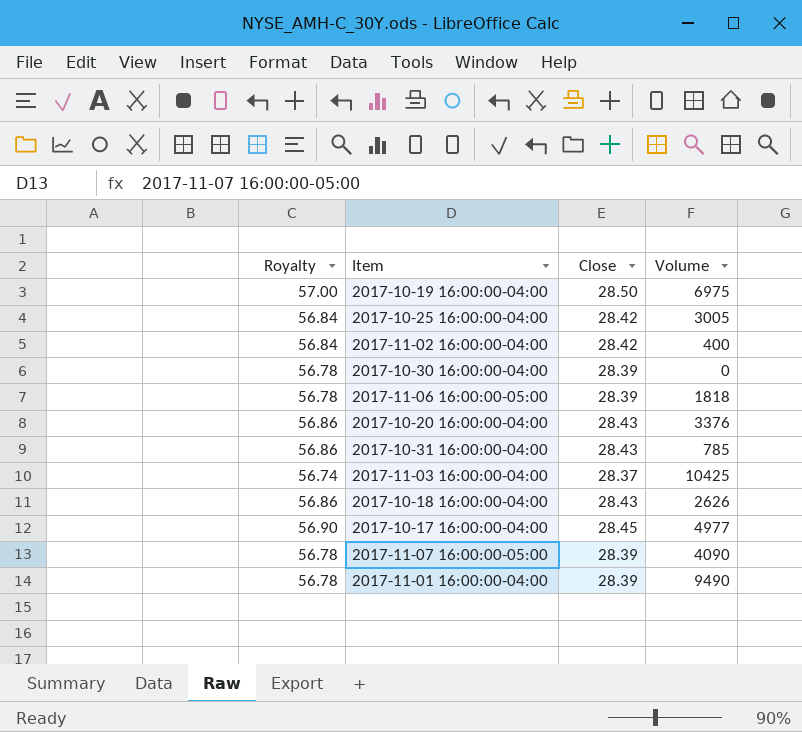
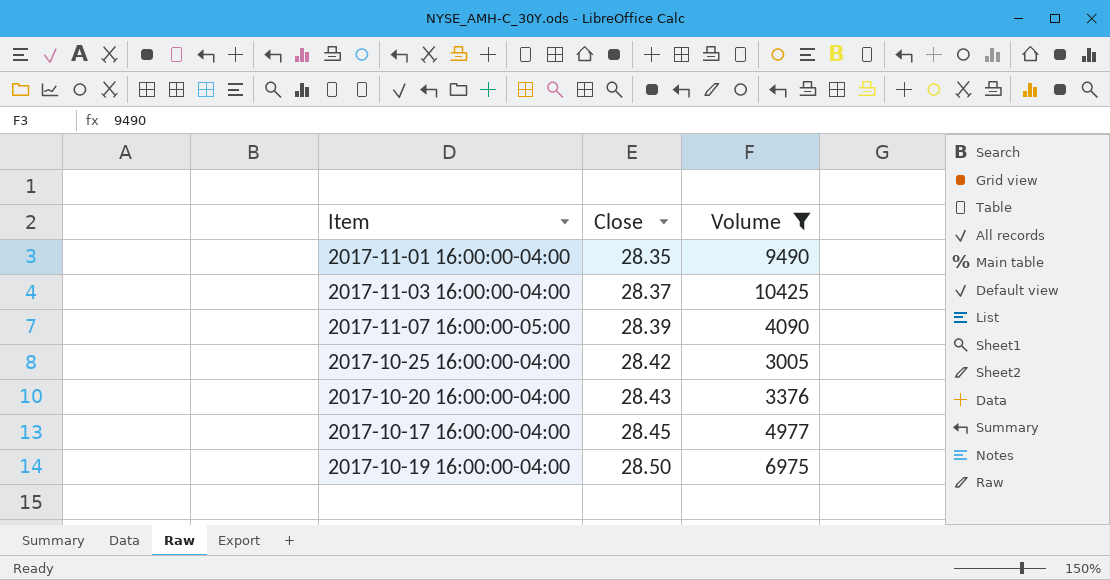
filter: none -> Volume >= 3005
row order: none -> Close ascending
column Royalty | formula: [Close] * 2 -> none
2017-11-01 16:00:00-04:00 | Close: 28.39 -> 28.35

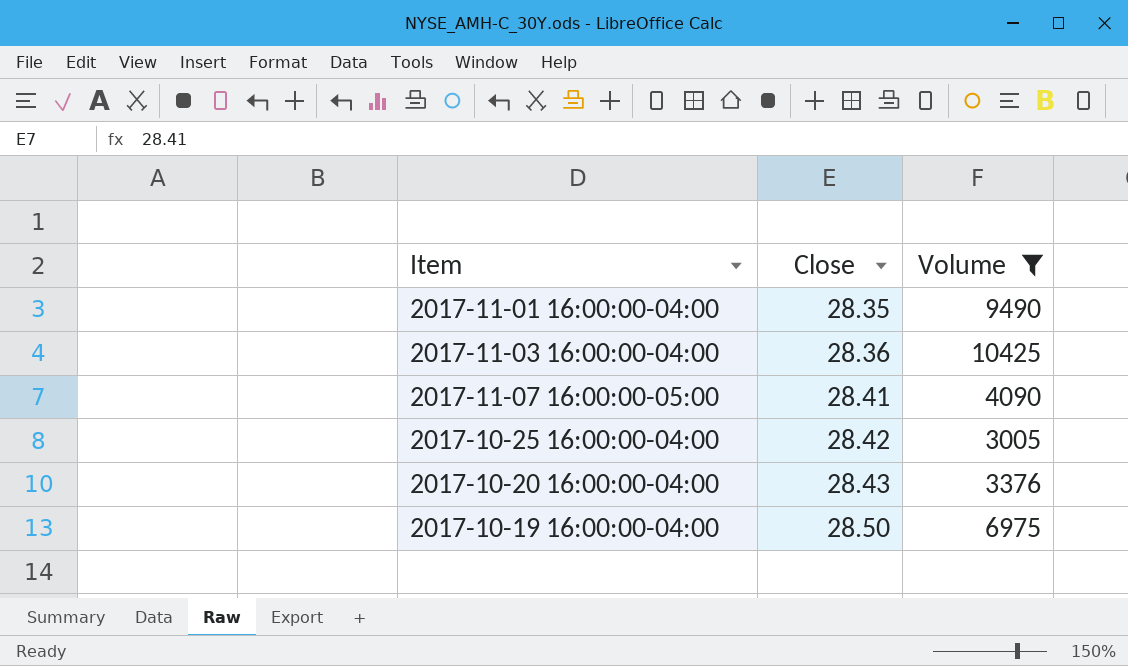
row 2017-10-17 16:00:00-04:00: 28.45 | 4977 -> none
2017-11-03 16:00:00-04:00 | Close: 28.37 -> 28.36
2017-11-07 16:00:00-05:00 | Close: 28.39 -> 28.41

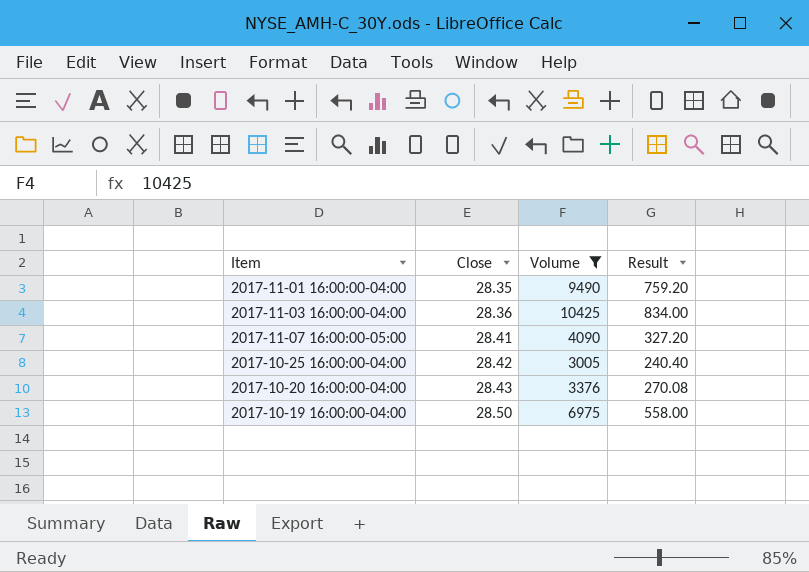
column Result | formula: none -> [Volume] * 0.08

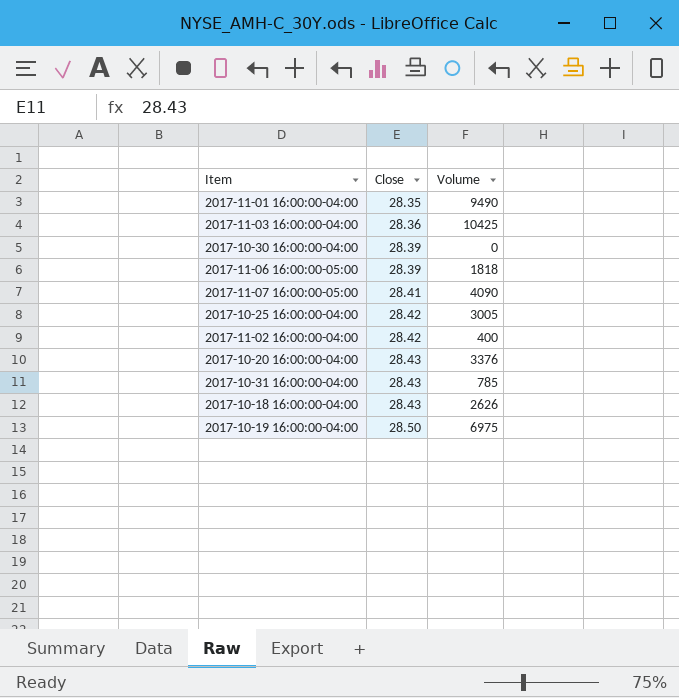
filter: Volume >= 3005 -> none
column Result | formula: [Volume] * 0.08 -> none

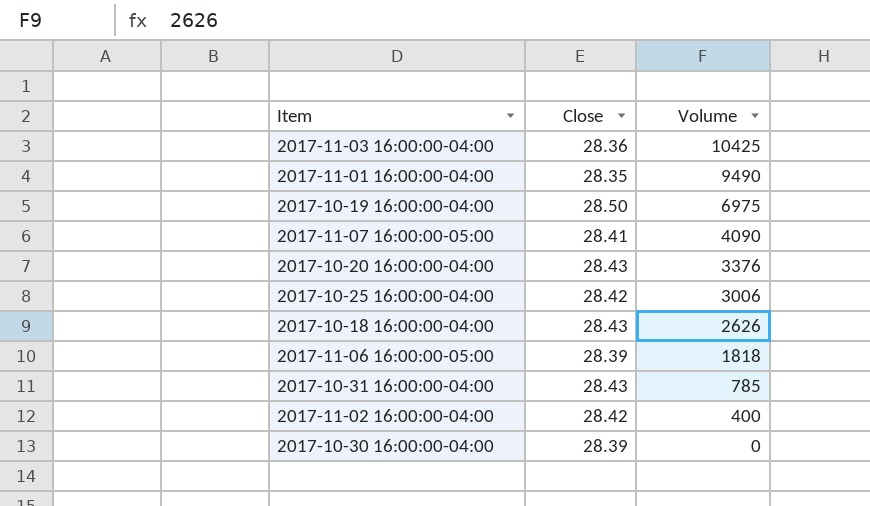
row order: Close ascending -> Volume descending
2017-10-25 16:00:00-04:00 | Volume: 3005 -> 3006

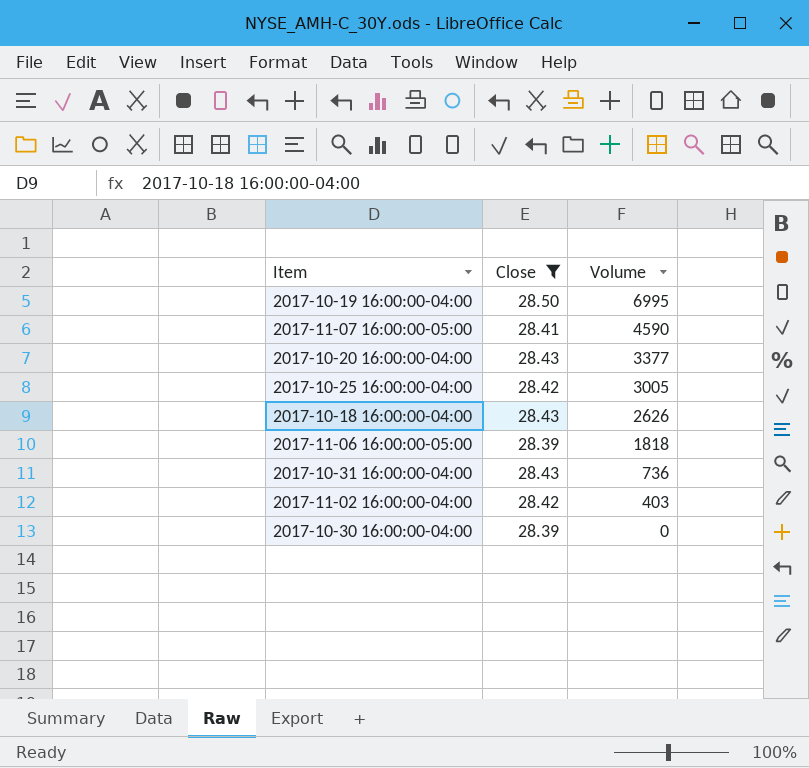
filter: none -> Close >= 28.39
2017-10-19 16:00:00-04:00 | Volume: 6975 -> 6995
2017-11-07 16:00:00-05:00 | Volume: 4090 -> 4590
2017-10-20 16:00:00-04:00 | Volume: 3376 -> 3377
2017-10-25 16:00:00-04:00 | Volume: 3006 -> 3005
2017-10-31 16:00:00-04:00 | Volume: 785 -> 736
2017-11-02 16:00:00-04:00 | Volume: 400 -> 403

